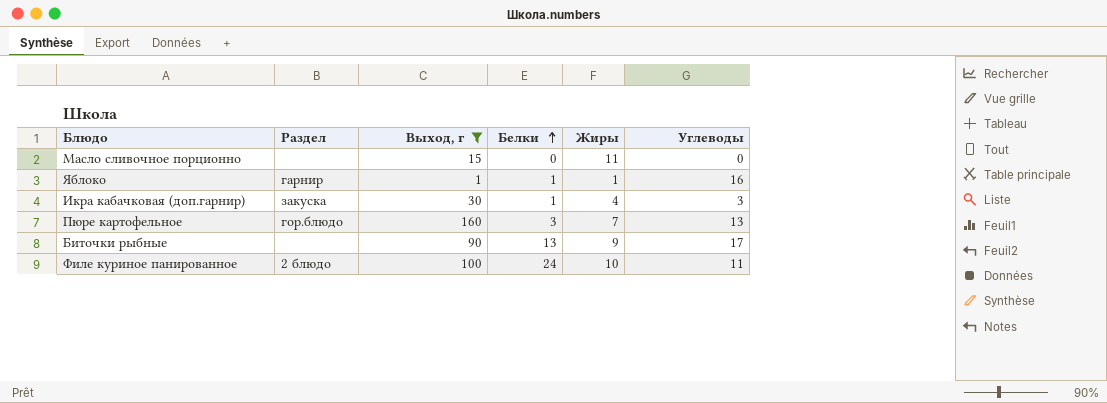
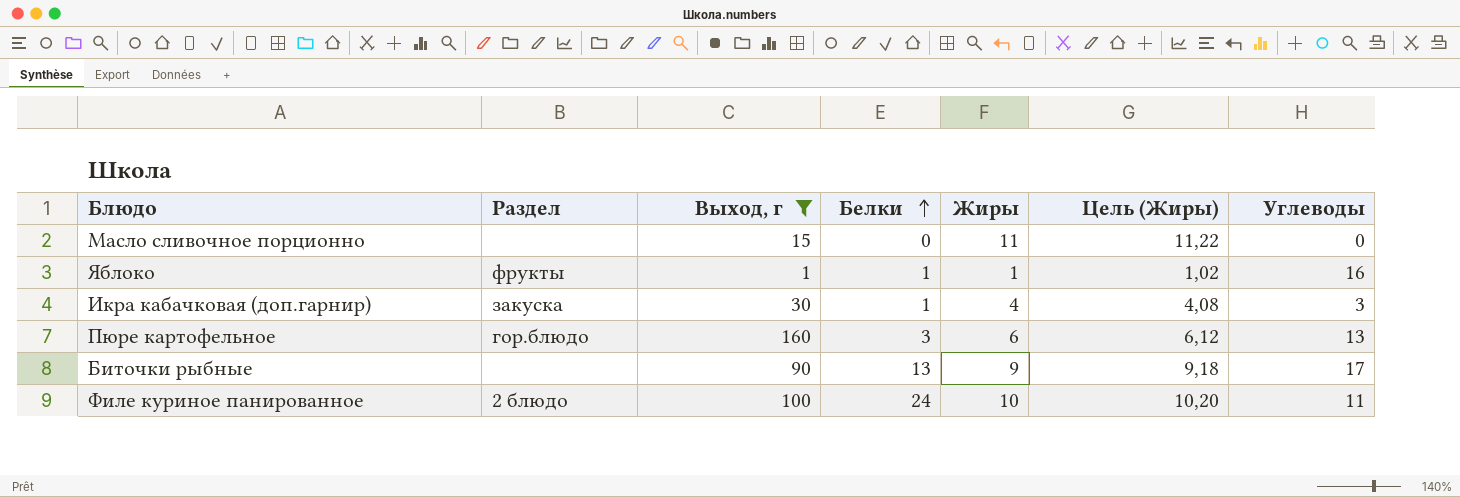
column Цель (Жиры) | formula: none -> [Жиры] * 1,02
Яблоко | Раздел: гарнир -> фрукты
Пюре картофельное | Жиры: 7 -> 6

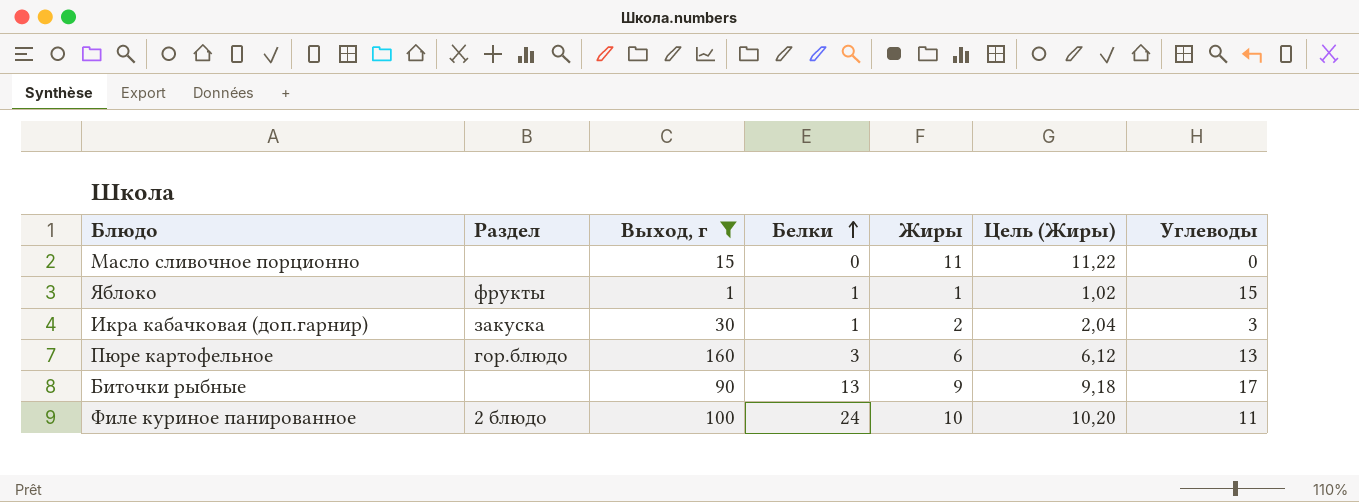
Яблоко | Углеводы: 16 -> 15
Икра кабачковая (доп.гарнир) | Жиры: 4 -> 2
Икра кабачковая (доп.гарнир) | Цель (Жиры): 4,08 -> 2,04

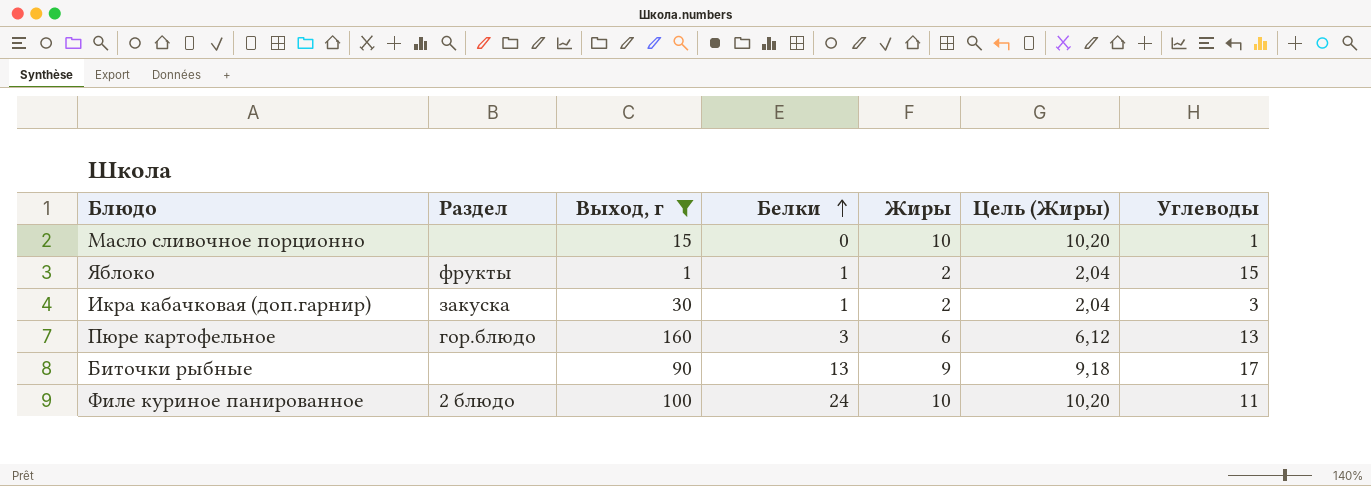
Масло сливочное порционно | Жиры: 11 -> 10
Масло сливочное порционно | Цель (Жиры): 11,22 -> 10,20
Масло сливочное порционно | Углеводы: 0 -> 1
Яблоко | Жиры: 1 -> 2
Яблоко | Цель (Жиры): 1,02 -> 2,04

